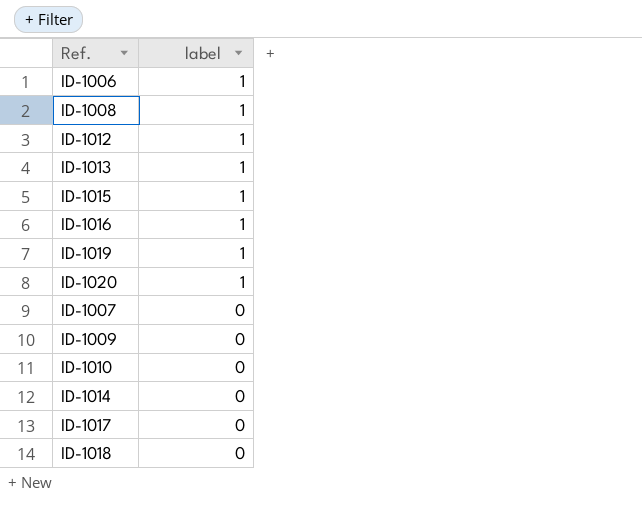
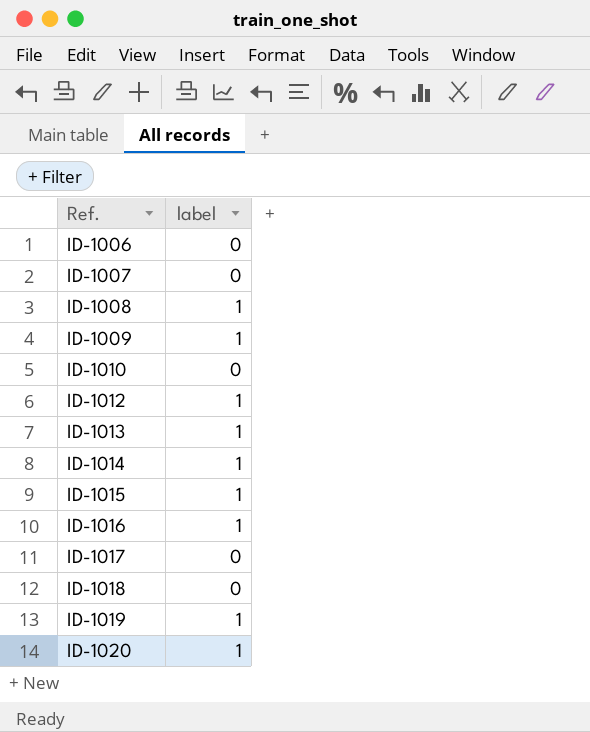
row order: label descending -> Ref. ascending
ID-1006 | label: 1 -> 0
ID-1009 | label: 0 -> 1
ID-1014 | label: 0 -> 1

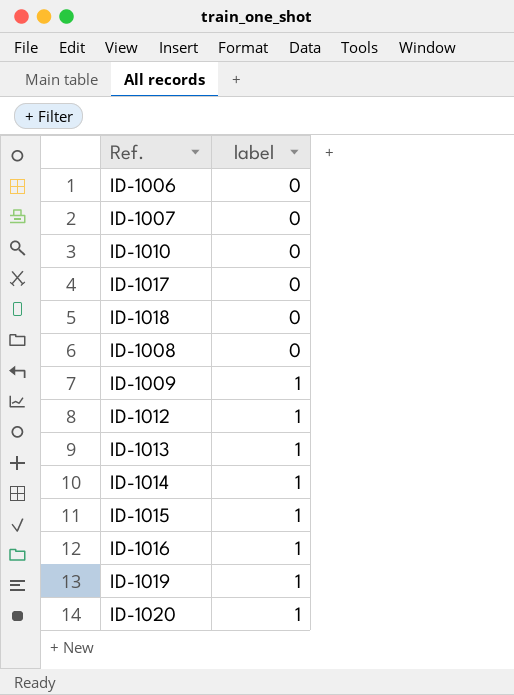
row order: Ref. ascending -> label ascending
ID-1008 | label: 1 -> 0

